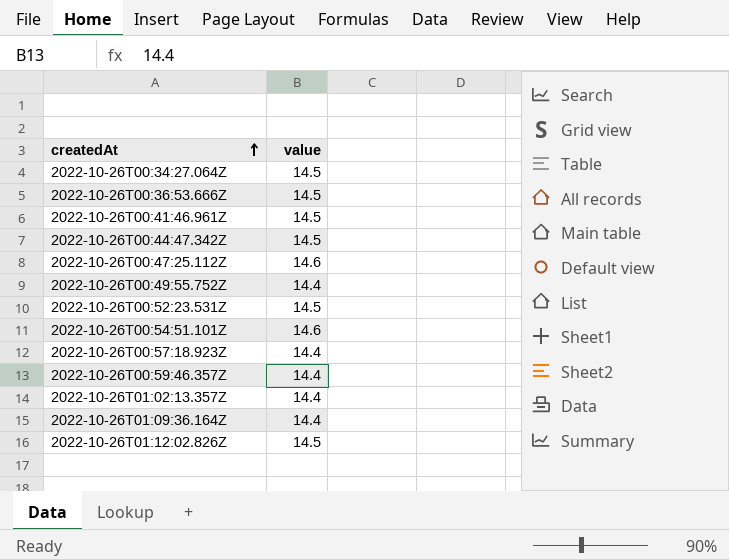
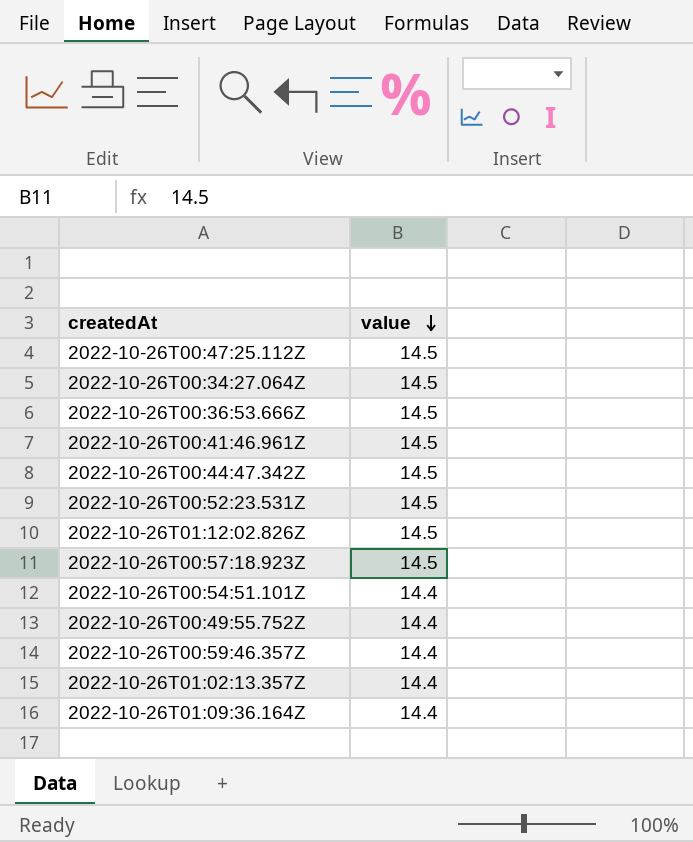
row order: createdAt ascending -> value descending
2022-10-26T00:47:25.112Z | value: 14.6 -> 14.5
2022-10-26T00:57:18.923Z | value: 14.4 -> 14.5
2022-10-26T00:54:51.101Z | value: 14.6 -> 14.4

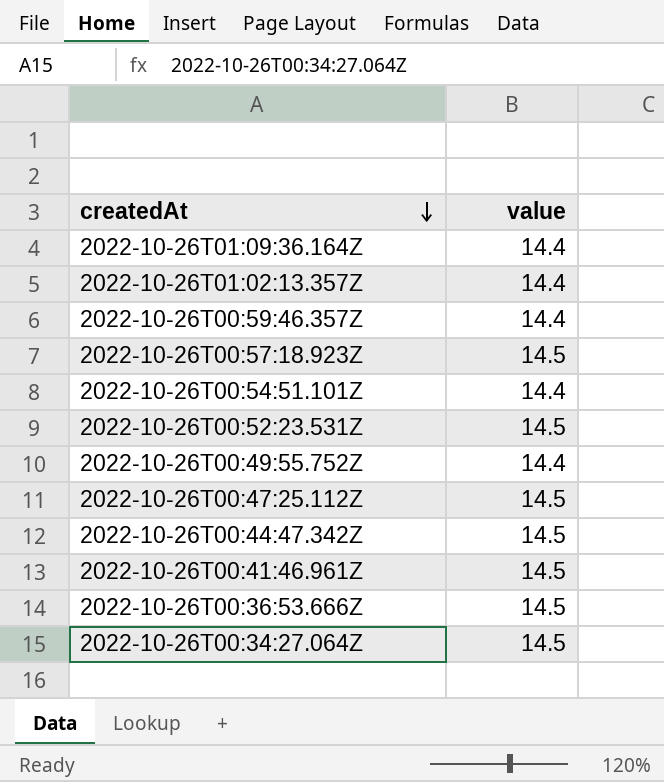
row order: value descending -> createdAt descending
row 2022-10-26T01:12:02.826Z: 14.5 -> none

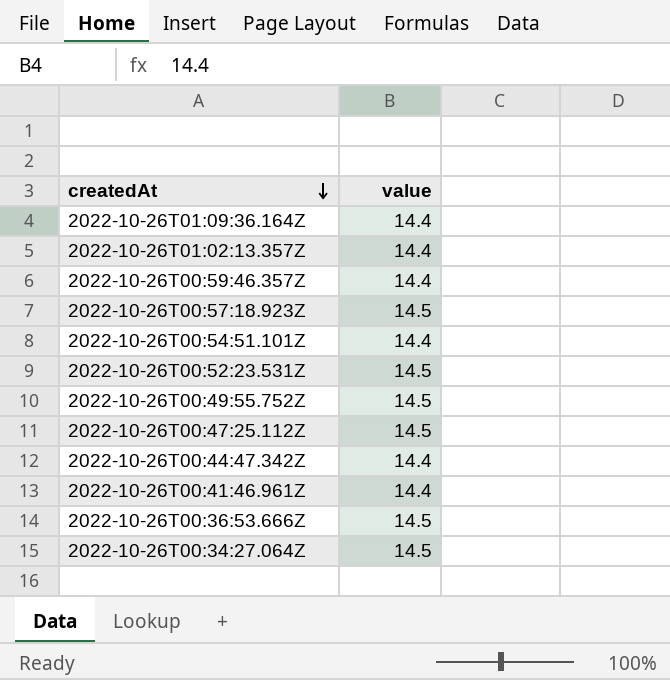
2022-10-26T00:49:55.752Z | value: 14.4 -> 14.5
2022-10-26T00:44:47.342Z | value: 14.5 -> 14.4
2022-10-26T00:41:46.961Z | value: 14.5 -> 14.4

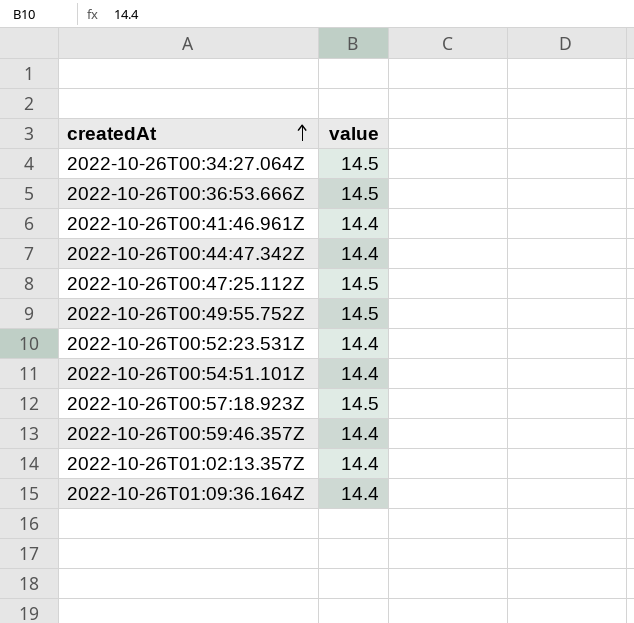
row order: createdAt descending -> createdAt ascending
2022-10-26T00:52:23.531Z | value: 14.5 -> 14.4

